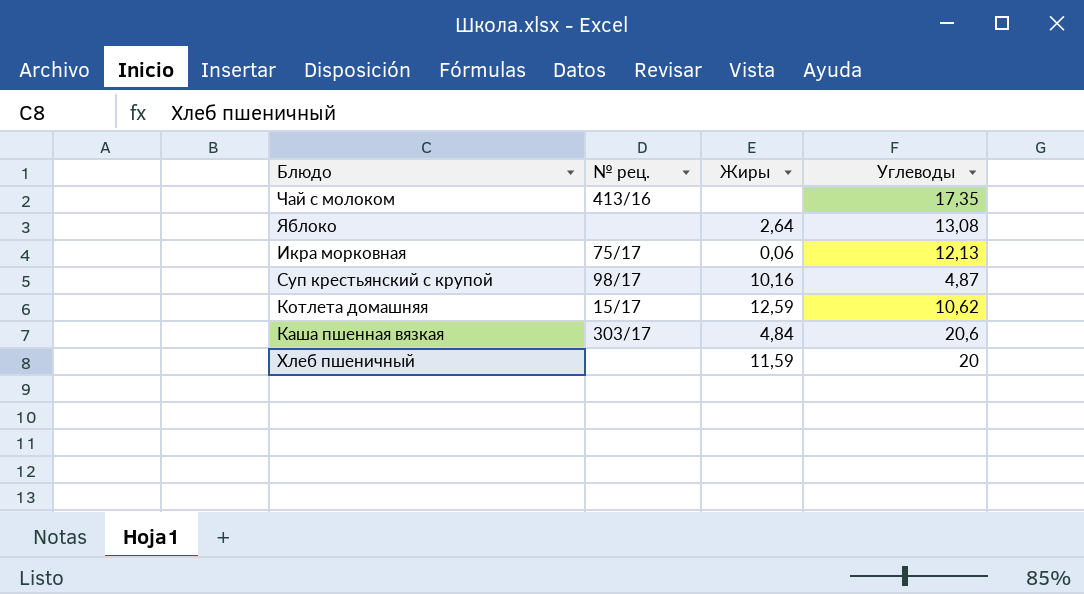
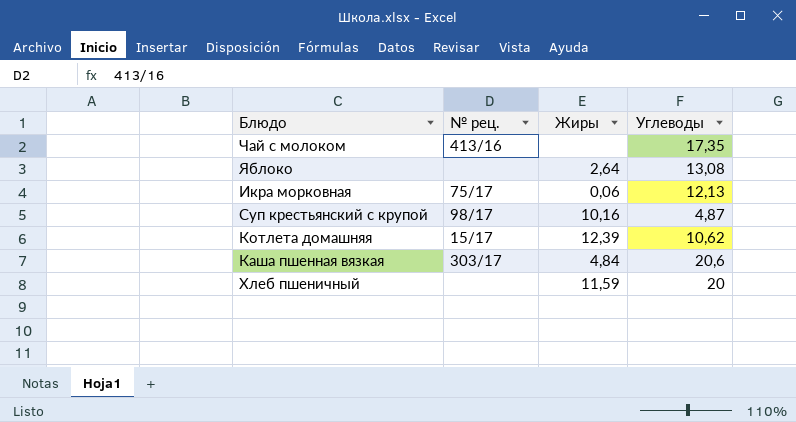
Котлета домашняя | Жиры: 12,59 -> 12,39

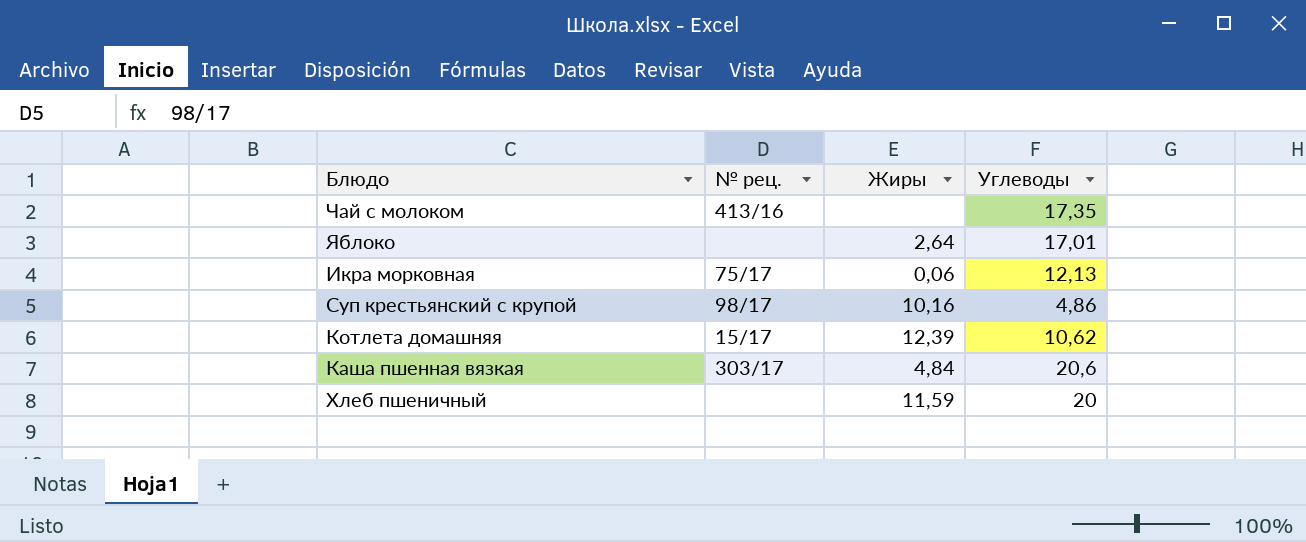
Яблоко | Углеводы: 13,08 -> 17,01
Суп крестьянский с крупой | Углеводы: 4,87 -> 4,86

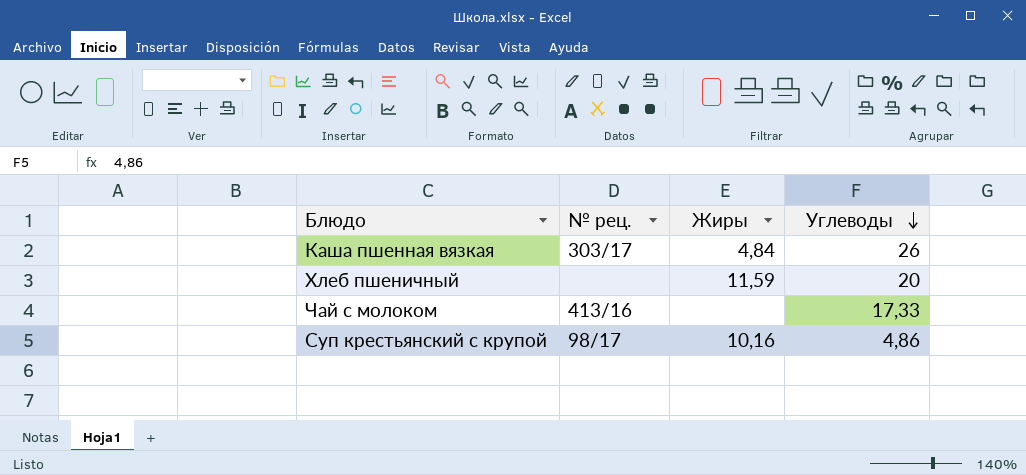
row order: none -> Углеводы descending
row Яблоко: none | 2,64 | 17,01 -> none
row Икра морковная: 75/17 | 0,06 | 12,13 -> none
row Котлета домашняя: 15/17 | 12,39 | 10,62 -> none
Каша пшенная вязкая | Углеводы: 20,6 -> 26
Чай с молоком | Углеводы: 17,35 -> 17,33

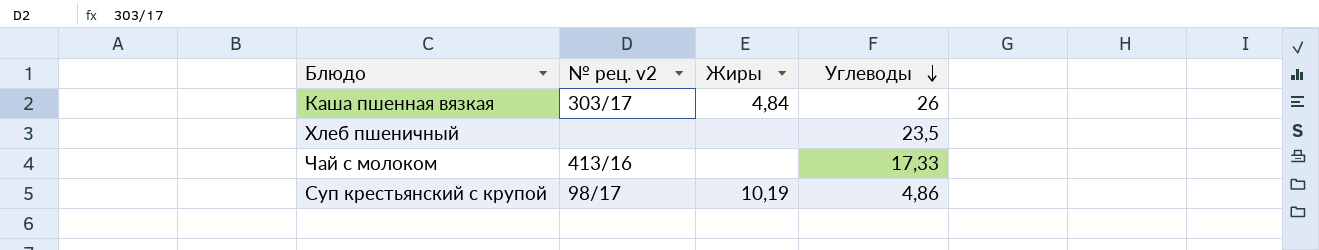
column name: № рец. -> № рец. v2
Хлеб пшеничный | Жиры: 11,59 -> none
Хлеб пшеничный | Углеводы: 20 -> 23,5
Суп крестьянский с крупой | Жиры: 10,16 -> 10,19

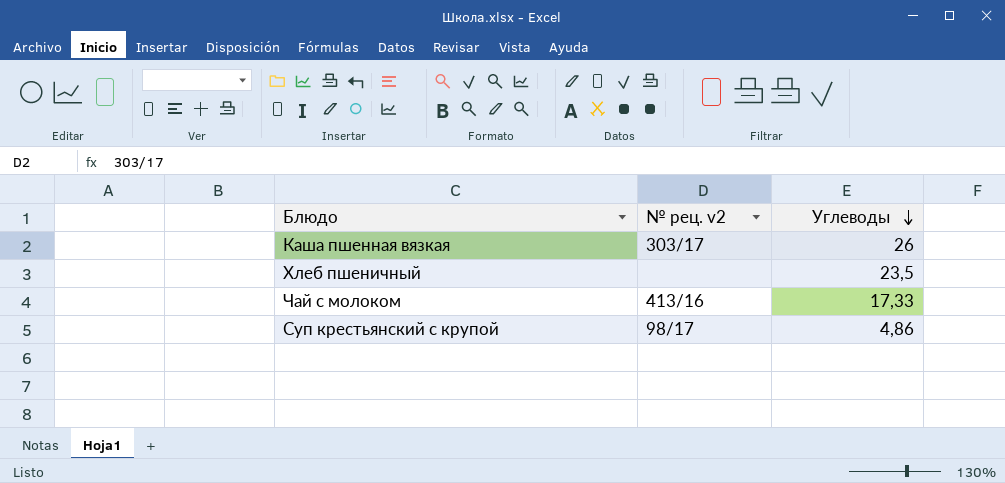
column Жиры | position: 3 -> none

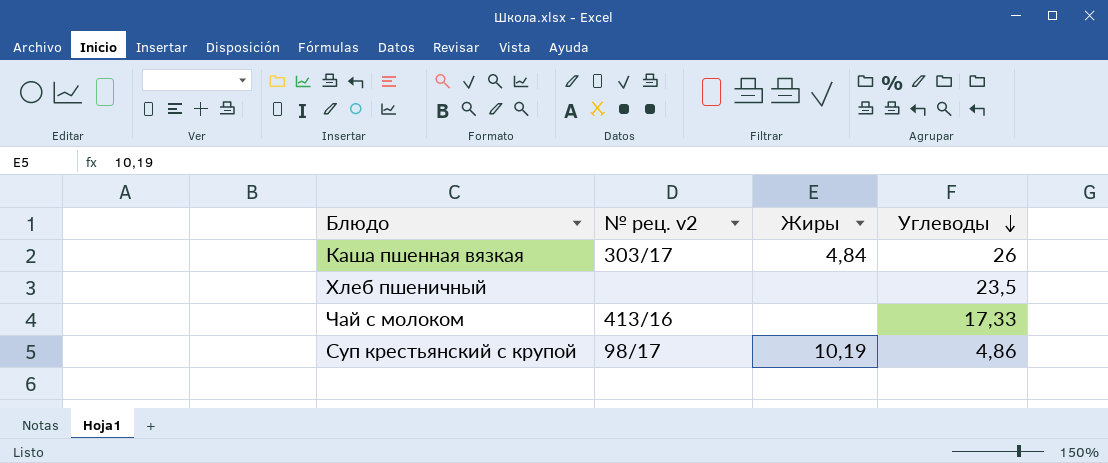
column Жиры | position: none -> 3

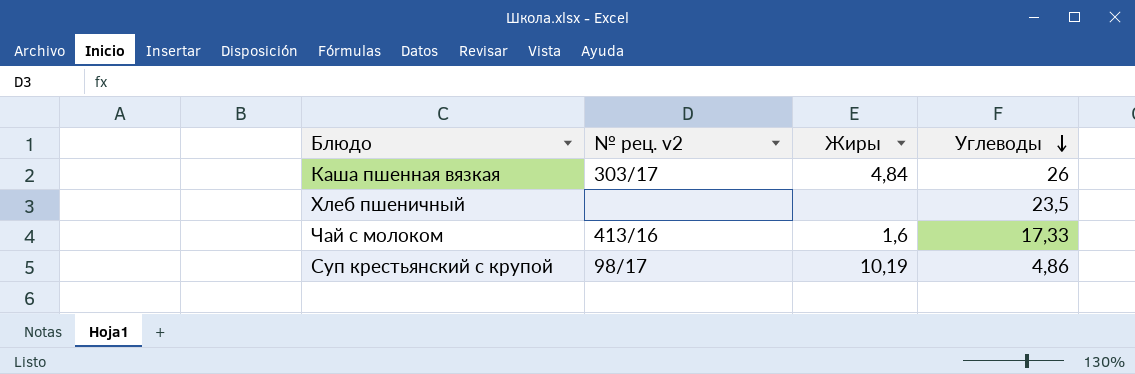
Чай с молоком | Жиры: none -> 1,6

